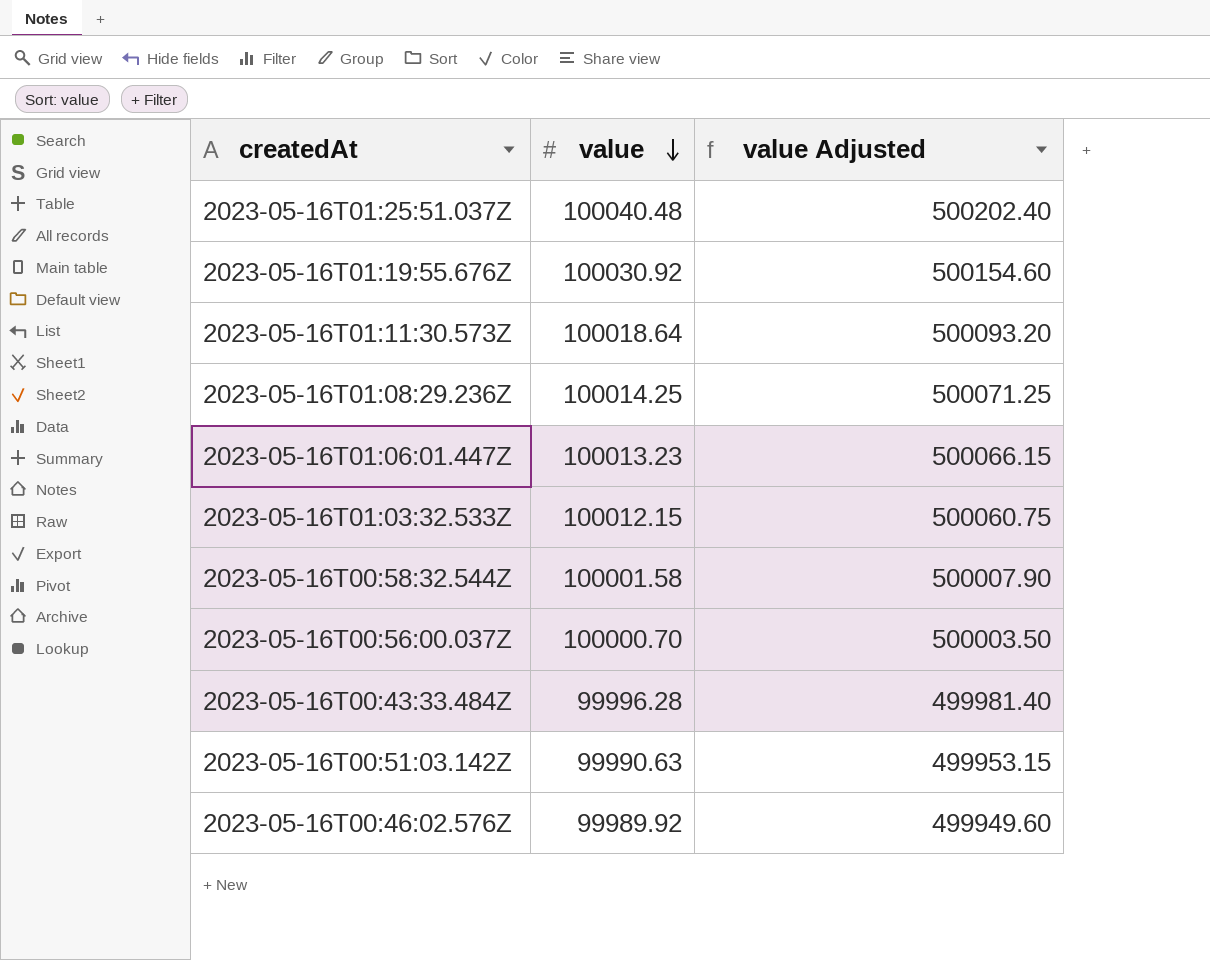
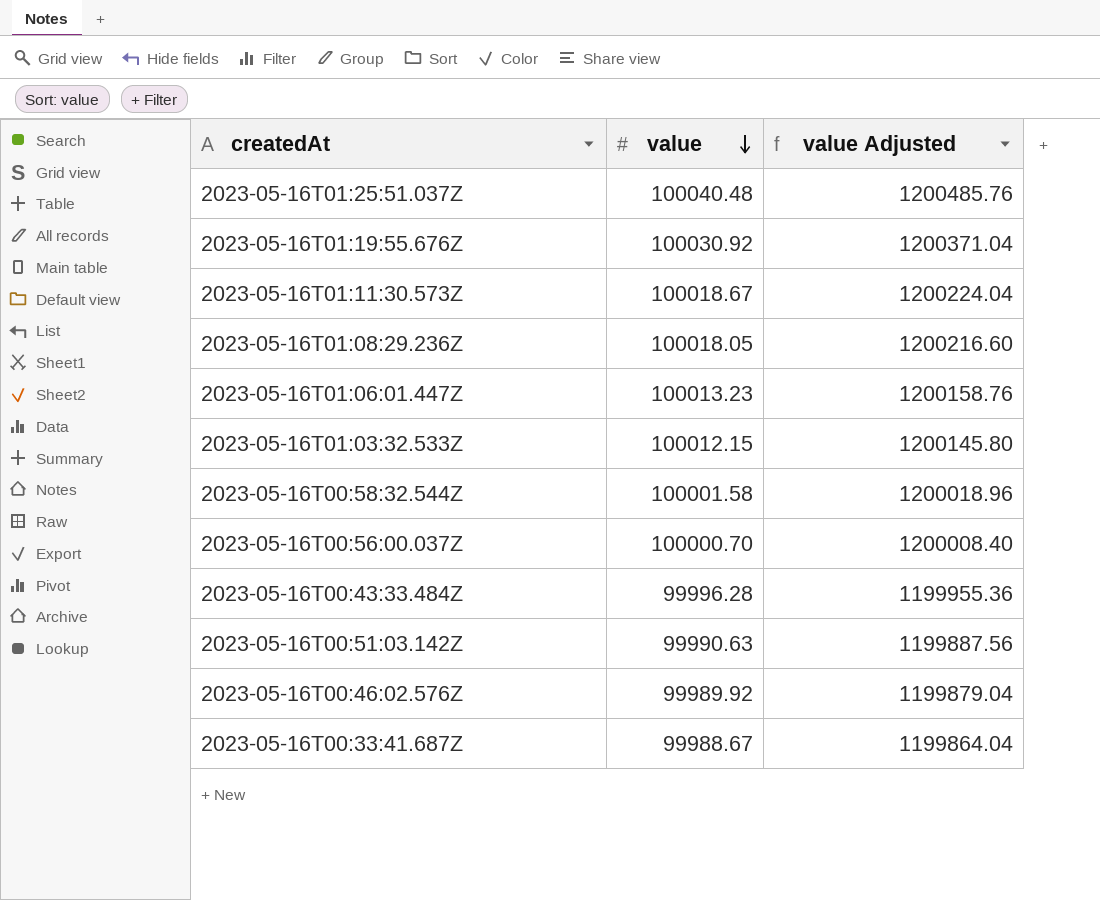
column value Adjusted | formula: [value] * 5 -> [value] * 12
2023-05-16T01:11:30.573Z | value: 100018.64 -> 100018.67
2023-05-16T01:08:29.236Z | value: 100014.25 -> 100018.05
row 2023-05-16T00:33:41.687Z: none -> 99988.67 | 1199864.04

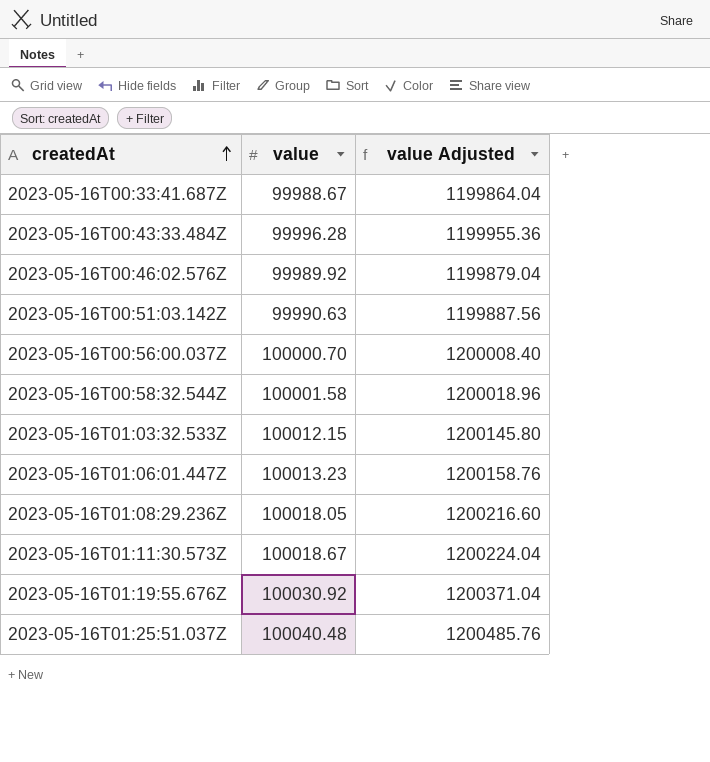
row order: value descending -> createdAt ascending

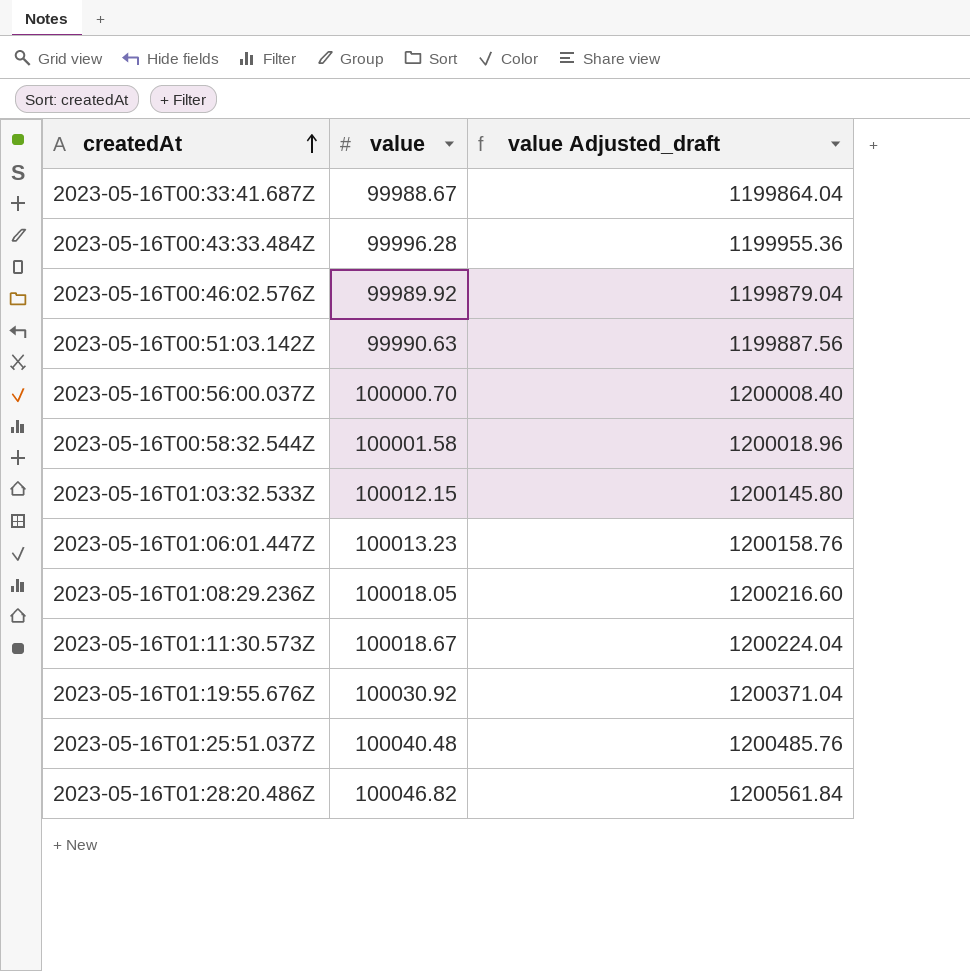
column name: value Adjusted -> value Adjusted_draft
row 2023-05-16T01:28:20.486Z: none -> 100046.82 | 1200561.84

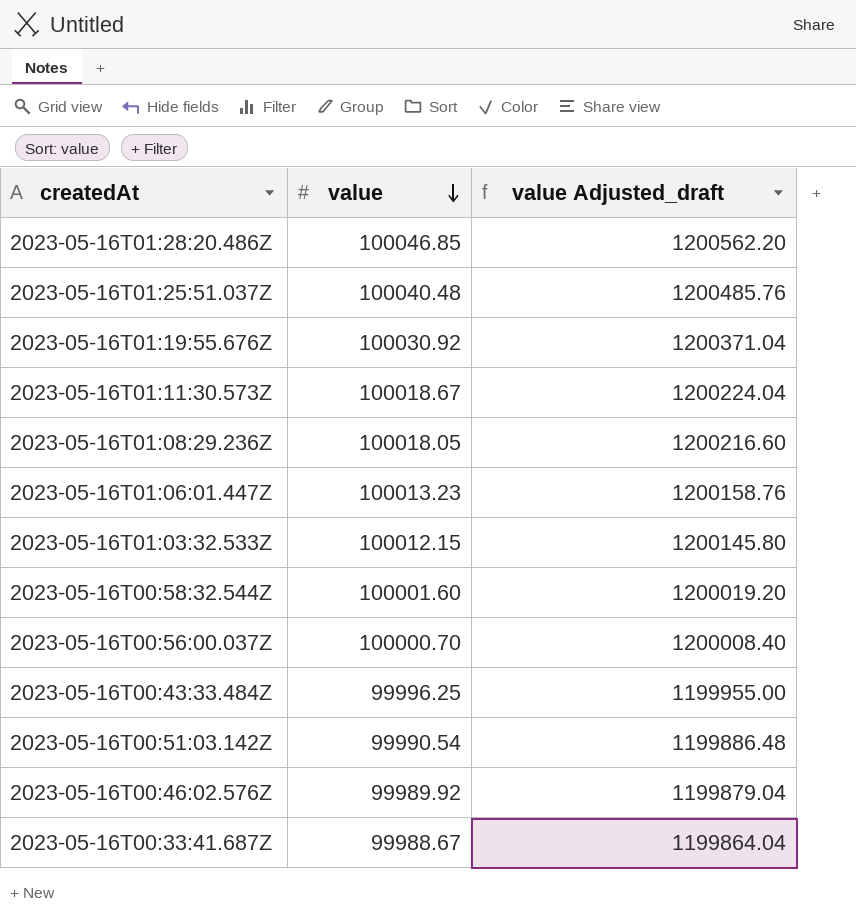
row order: createdAt ascending -> value descending
2023-05-16T01:28:20.486Z | value: 100046.82 -> 100046.85
2023-05-16T01:28:20.486Z | value Adjusted_draft: 1200561.84 -> 1200562.20
2023-05-16T00:58:32.544Z | value: 100001.58 -> 100001.60
2023-05-16T00:58:32.544Z | value Adjusted_draft: 1200018.96 -> 1200019.20
2023-05-16T00:43:33.484Z | value: 99996.28 -> 99996.25
2023-05-16T00:43:33.484Z | value Adjusted_draft: 1199955.36 -> 1199955.00
2023-05-16T00:51:03.142Z | value: 99990.63 -> 99990.54
2023-05-16T00:51:03.142Z | value Adjusted_draft: 1199887.56 -> 1199886.48

